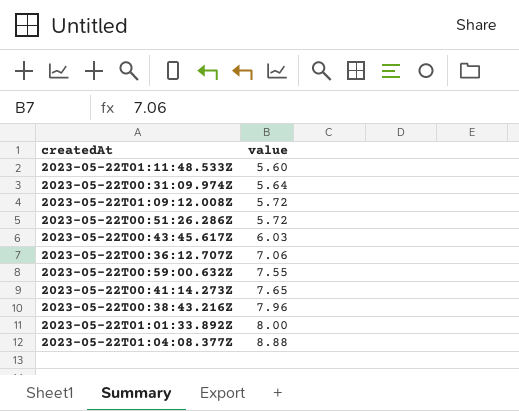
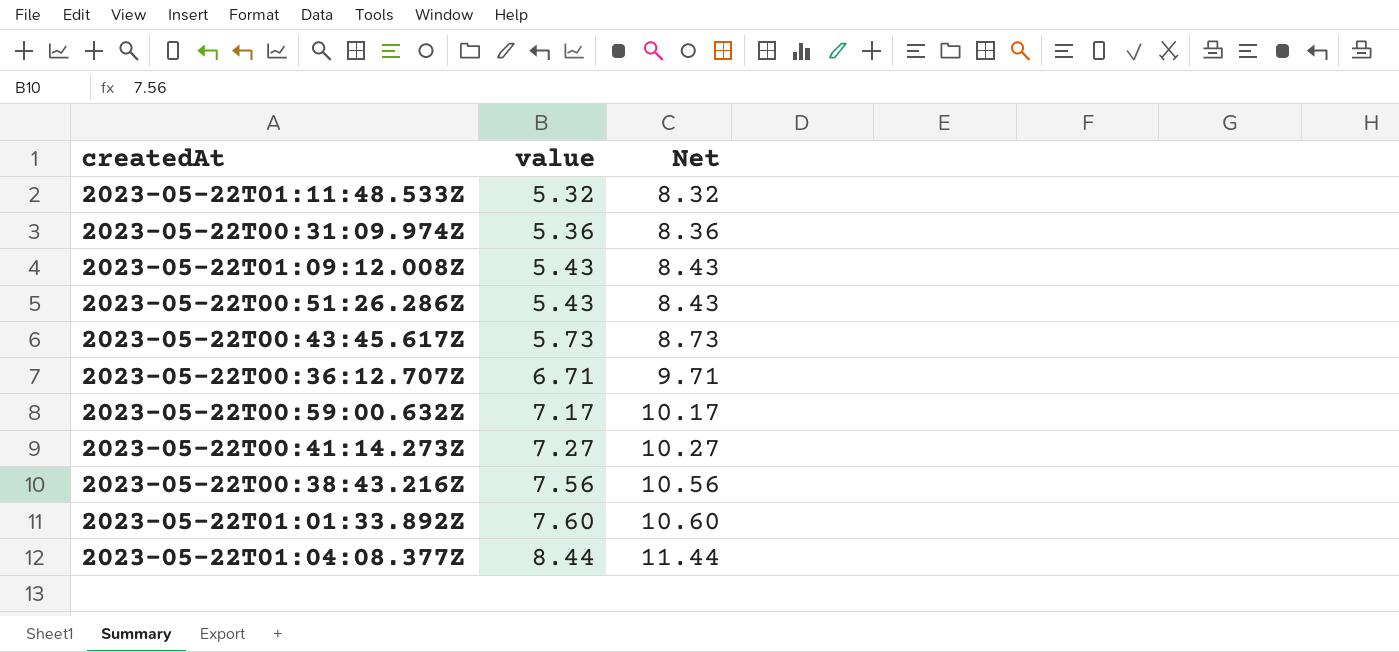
column Net | formula: none -> [value] + 3
2023-05-22T01:11:48.533Z | value: 5.60 -> 5.32
2023-05-22T00:31:09.974Z | value: 5.64 -> 5.36
2023-05-22T01:09:12.008Z | value: 5.72 -> 5.43
2023-05-22T00:51:26.286Z | value: 5.72 -> 5.43
2023-05-22T00:43:45.617Z | value: 6.03 -> 5.73
2023-05-22T00:36:12.707Z | value: 7.06 -> 6.71
2023-05-22T00:59:00.632Z | value: 7.55 -> 7.17
2023-05-22T00:41:14.273Z | value: 7.65 -> 7.27
2023-05-22T00:38:43.216Z | value: 7.96 -> 7.56
2023-05-22T01:01:33.892Z | value: 8.00 -> 7.60
2023-05-22T01:04:08.377Z | value: 8.88 -> 8.44

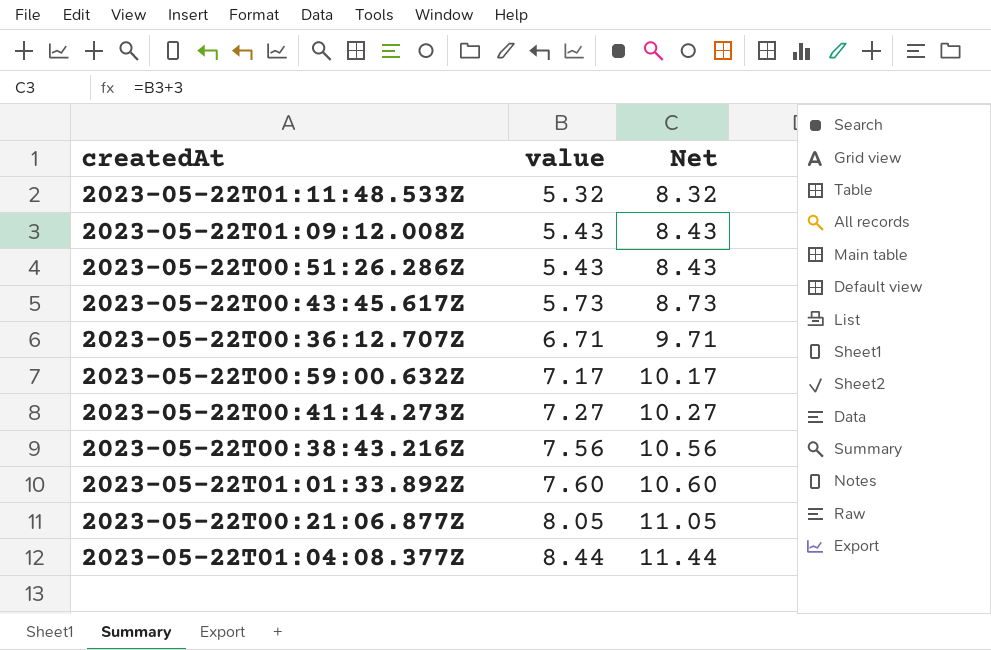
row 2023-05-22T00:31:09.974Z: 5.36 | 8.36 -> none
row 2023-05-22T00:21:06.877Z: none -> 8.05 | 11.05

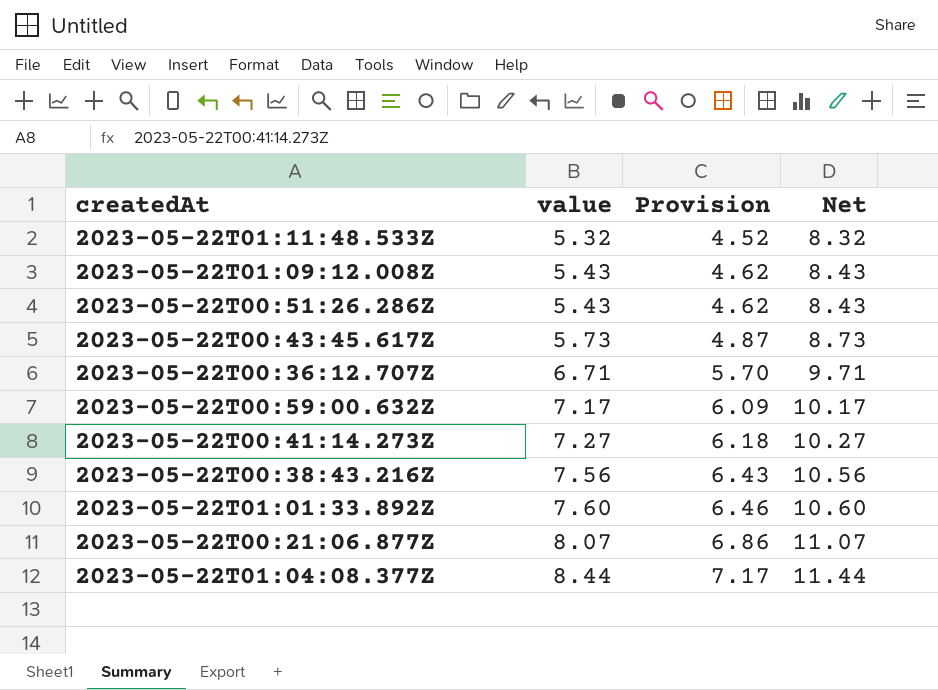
column Provision | formula: none -> [value] * 0.85
2023-05-22T00:21:06.877Z | value: 8.05 -> 8.07
2023-05-22T00:21:06.877Z | Net: 11.05 -> 11.07

